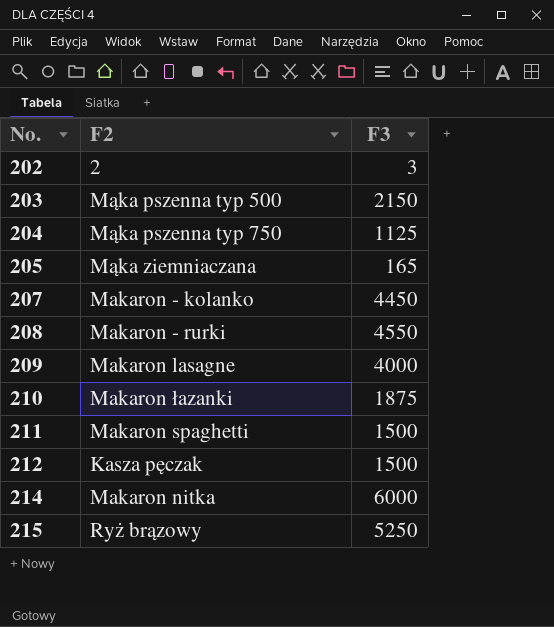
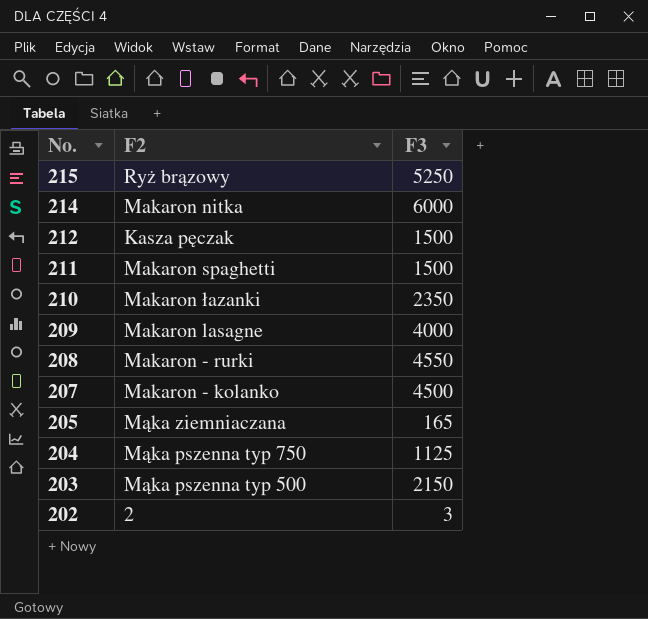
row order: No. ascending -> No. descending
210 | F3: 1875 -> 2350
207 | F3: 4450 -> 4500

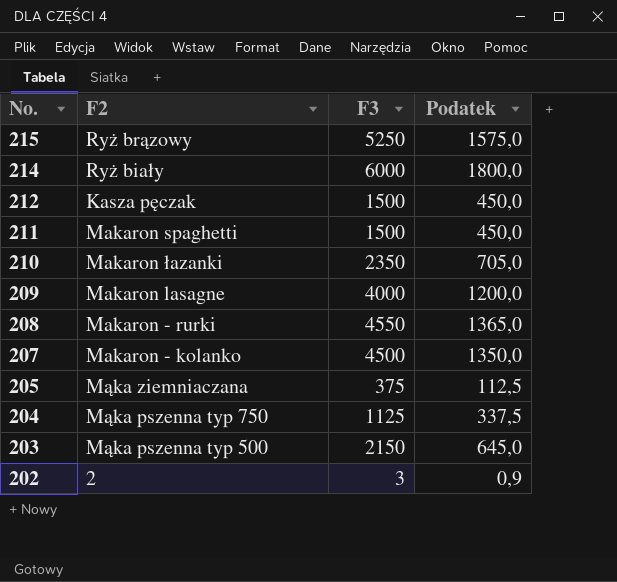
column Podatek | formula: none -> [F3] * 0,3
214 | F2: Makaron nitka -> Ryż biały
205 | F3: 165 -> 375

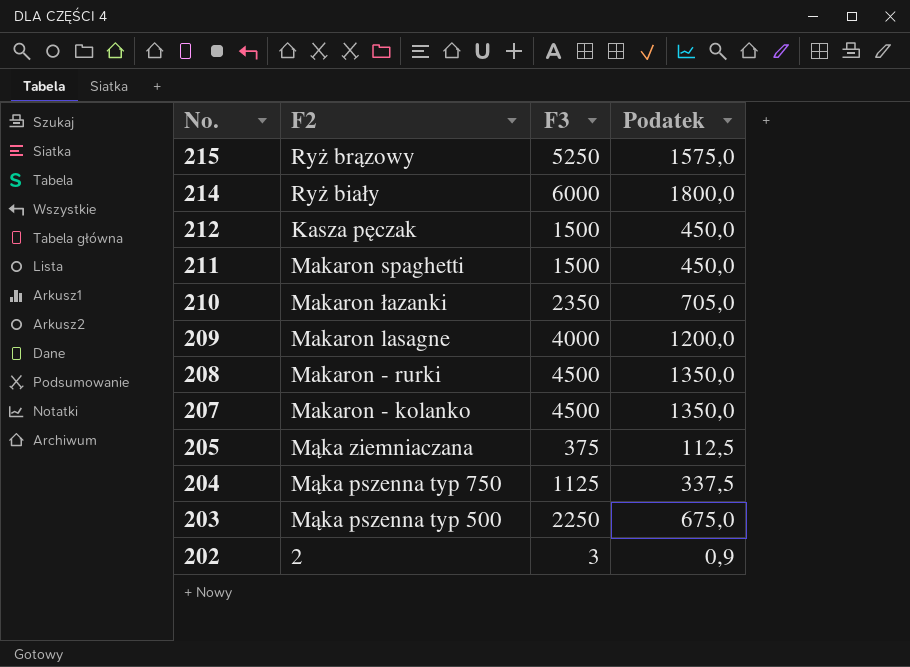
208 | F3: 4550 -> 4500
208 | Podatek: 1365,0 -> 1350,0
203 | F3: 2150 -> 2250
203 | Podatek: 645,0 -> 675,0

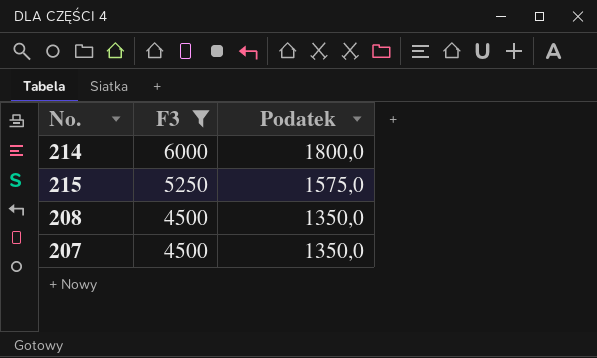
filter: none -> F3 >= 4500
row order: No. descending -> F3 descending
column F2 | position: 2 -> none

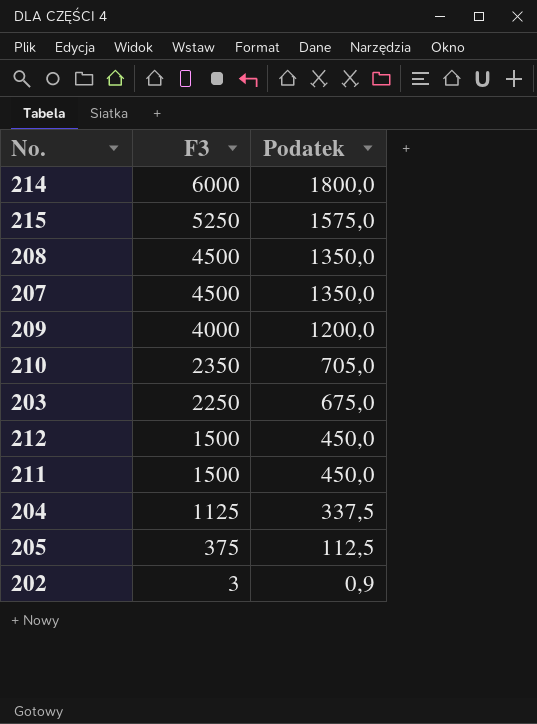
filter: F3 >= 4500 -> none

